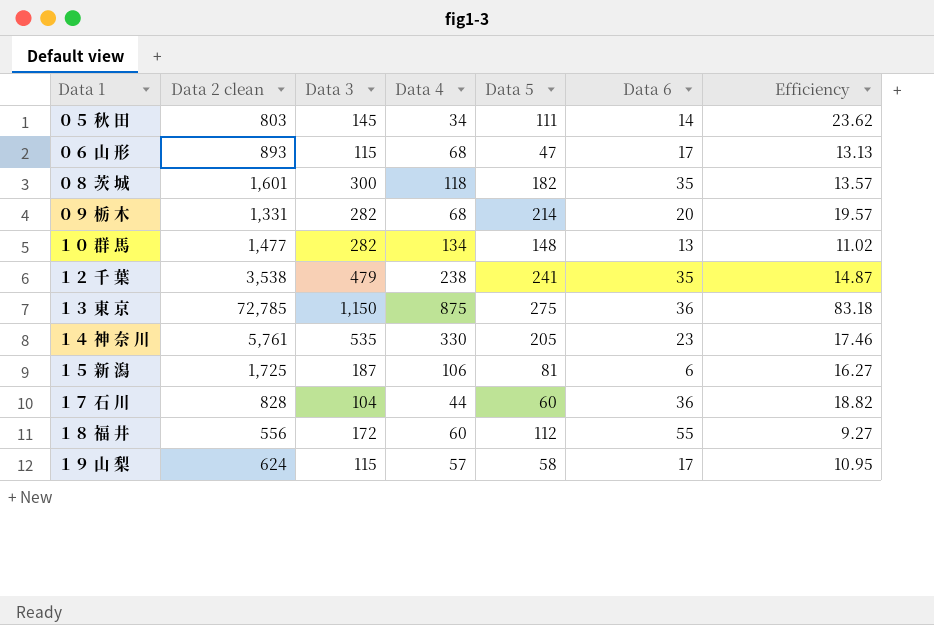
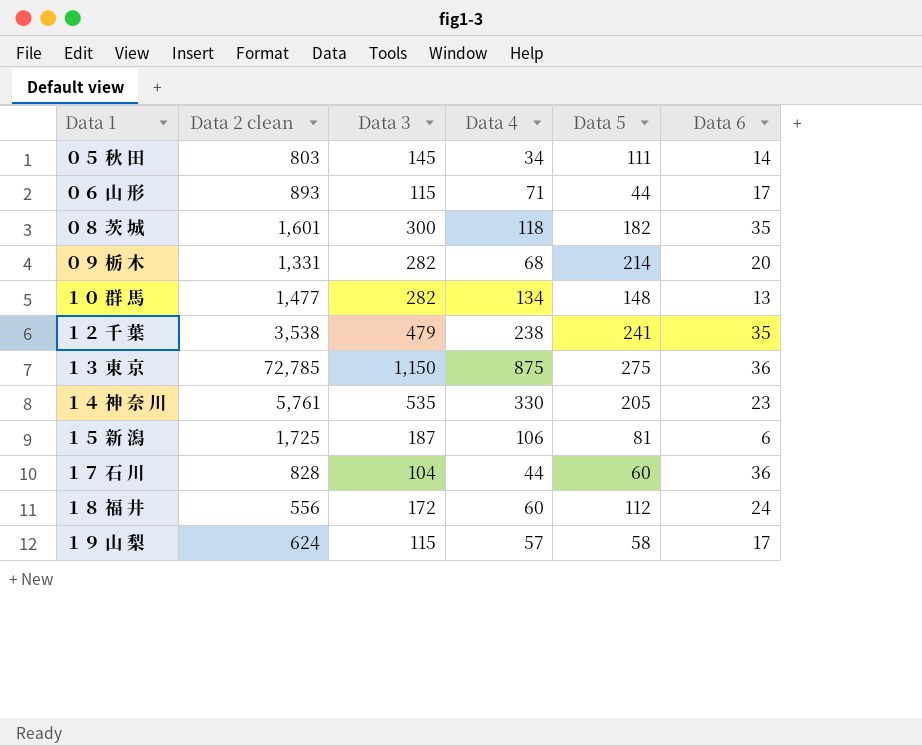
column Efficiency | formula: [Data 2 clean] / [Data 4] -> none
０６ 山 形 | Data 4: 68 -> 71
０６ 山 形 | Data 5: 47 -> 44
１８ 福 井 | Data 6: 55 -> 24

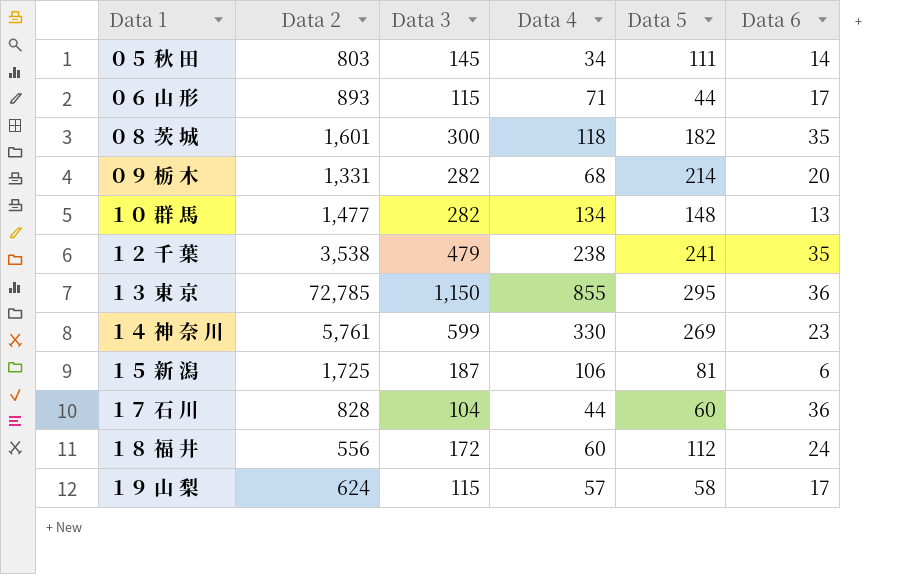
column name: Data 2 clean -> Data 2
１３ 東 京 | Data 4: 875 -> 855
１３ 東 京 | Data 5: 275 -> 295
１４ 神 奈 川 | Data 3: 535 -> 599
１４ 神 奈 川 | Data 5: 205 -> 269

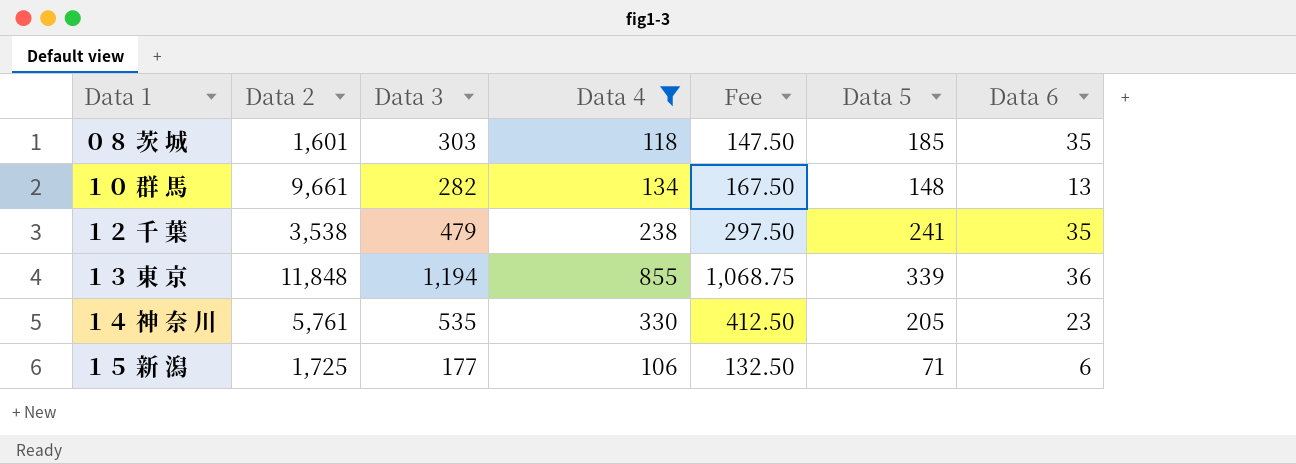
filter: none -> Data 4 >= 106
column Fee | formula: none -> [Data 4] * 1.25
０８ 茨 城 | Data 3: 300 -> 303
０８ 茨 城 | Data 5: 182 -> 185
１０ 群 馬 | Data 2: 1,477 -> 9,661
１３ 東 京 | Data 2: 72,785 -> 11,848
１３ 東 京 | Data 3: 1,150 -> 1,194
１３ 東 京 | Data 5: 295 -> 339
１４ 神 奈 川 | Data 3: 599 -> 535
１４ 神 奈 川 | Data 5: 269 -> 205
１５ 新 潟 | Data 3: 187 -> 177
１５ 新 潟 | Data 5: 81 -> 71

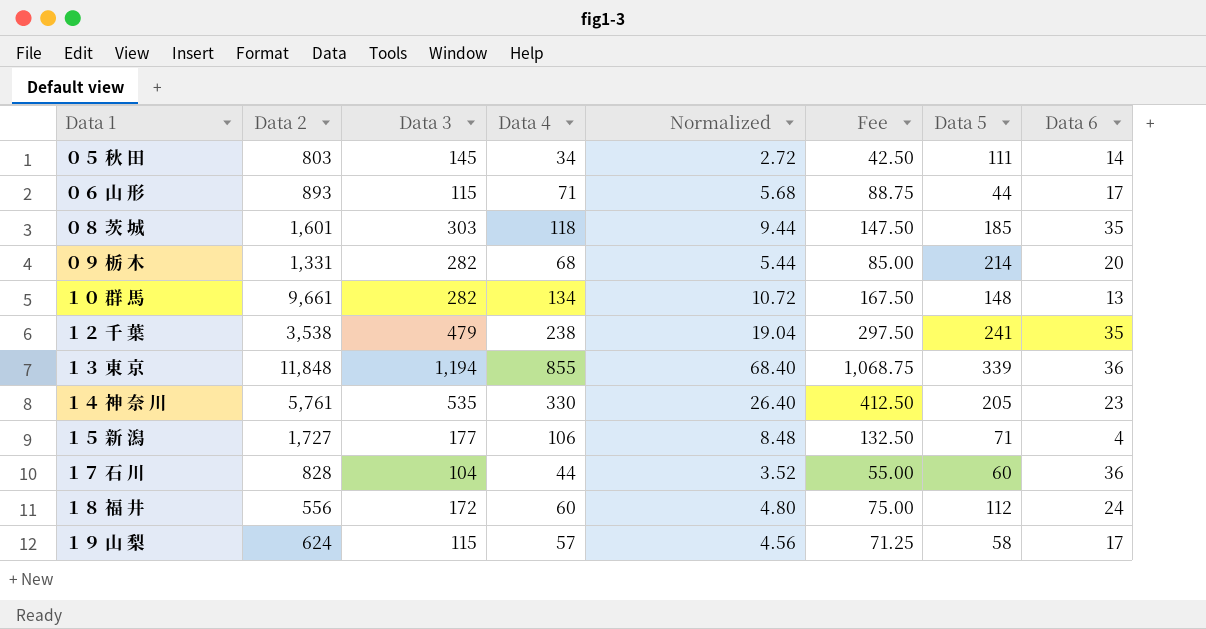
filter: Data 4 >= 106 -> none
column Normalized | formula: none -> [Data 4] * 0.08
１５ 新 潟 | Data 2: 1,725 -> 1,727
１５ 新 潟 | Data 6: 6 -> 4

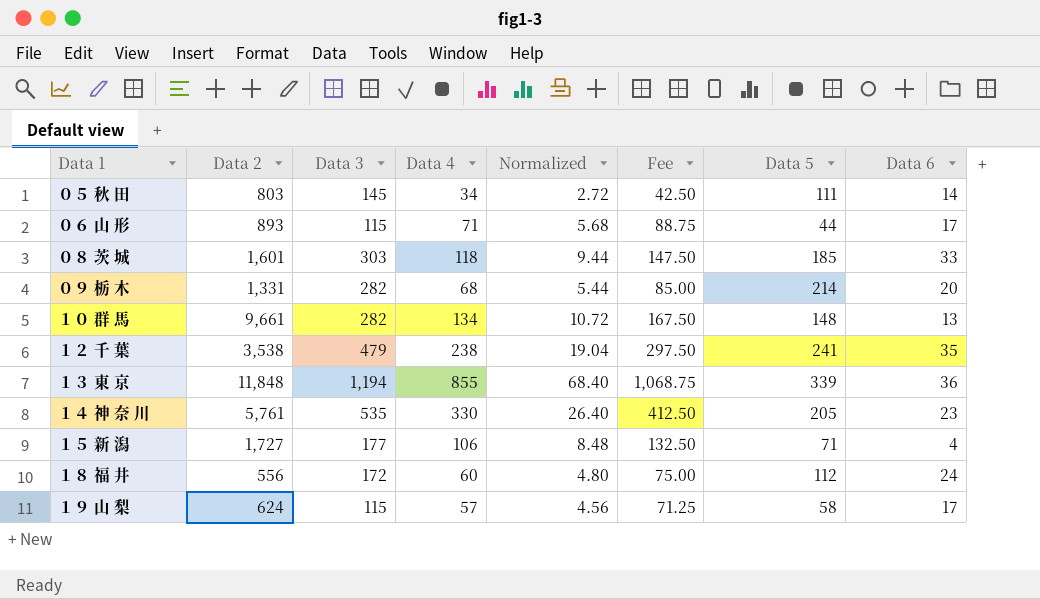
row １７ 石 川: 828 | 104 | 44 | 3.52 | 55.00 | 60 | 36 -> none
０８ 茨 城 | Data 6: 35 -> 33

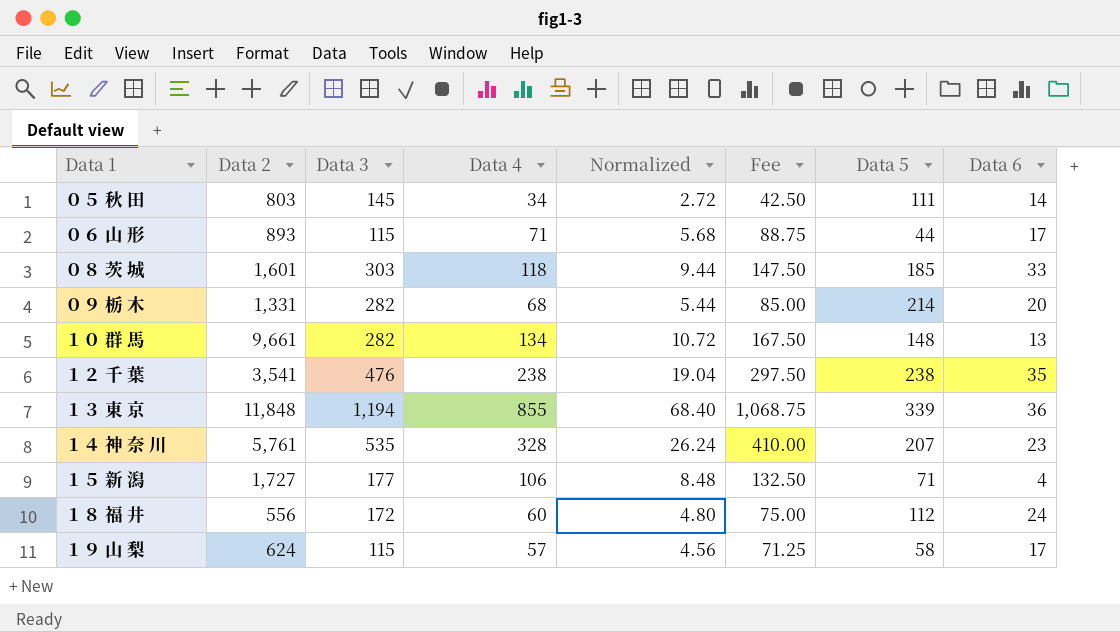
１２ 千 葉 | Data 2: 3,538 -> 3,541
１２ 千 葉 | Data 3: 479 -> 476
１２ 千 葉 | Data 5: 241 -> 238
１４ 神 奈 川 | Data 4: 330 -> 328
１４ 神 奈 川 | Normalized: 26.40 -> 26.24
１４ 神 奈 川 | Fee: 412.50 -> 410.00
１４ 神 奈 川 | Data 5: 205 -> 207

